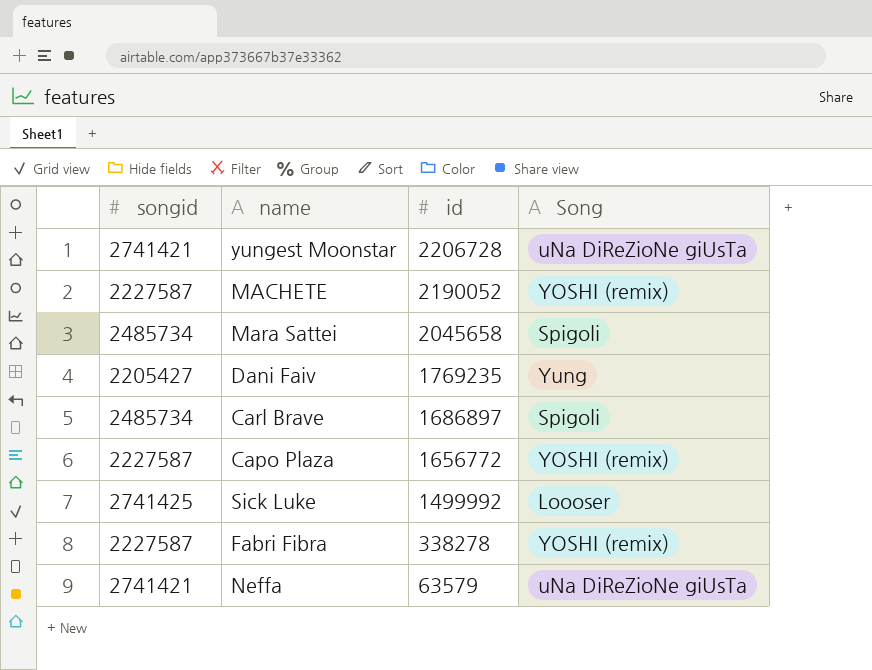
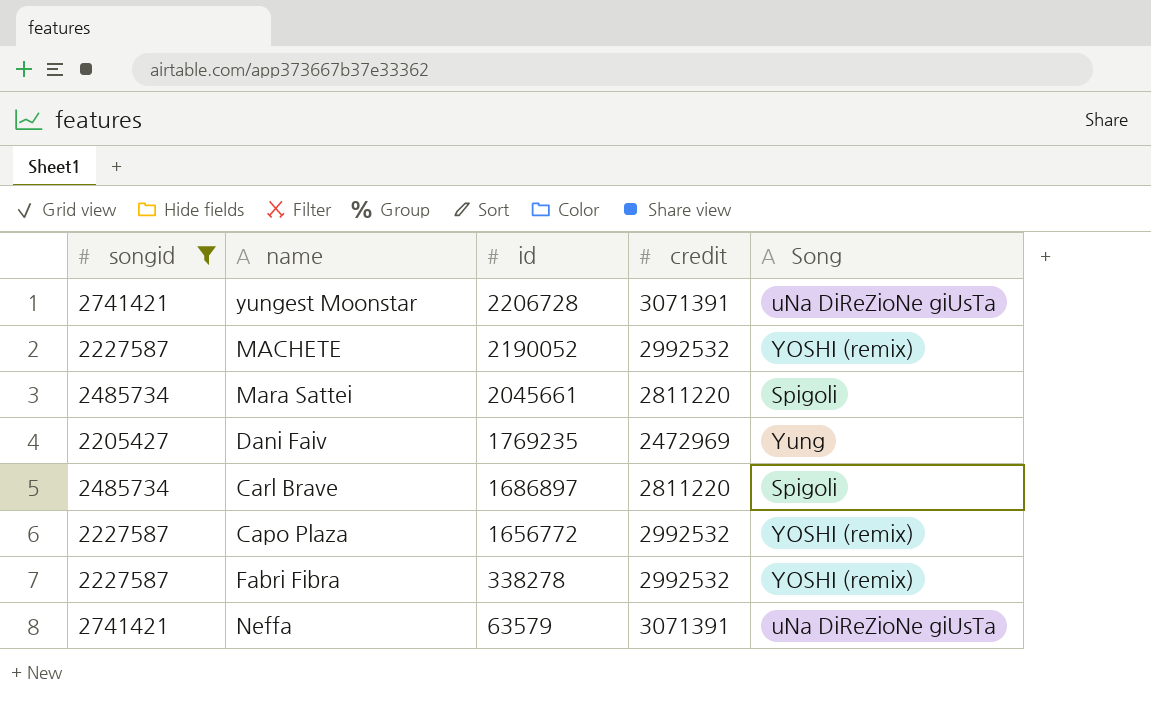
filter: none -> songid != 2741425
column credit | position: none -> 4
Mara Sattei | id: 2045658 -> 2045661

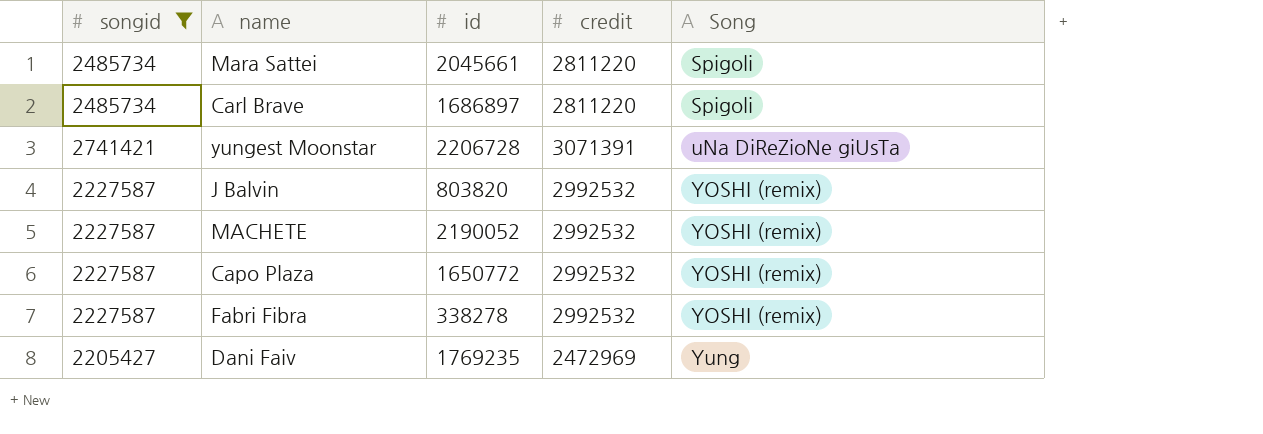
row order: id descending -> Song ascending
row Neffa: 2741421 | 63579 | 3071391 | uNa DiReZioNe giUsTa -> none
row J Balvin: none -> 2227587 | 803820 | 2992532 | YOSHI (remix)
Capo Plaza | id: 1656772 -> 1650772

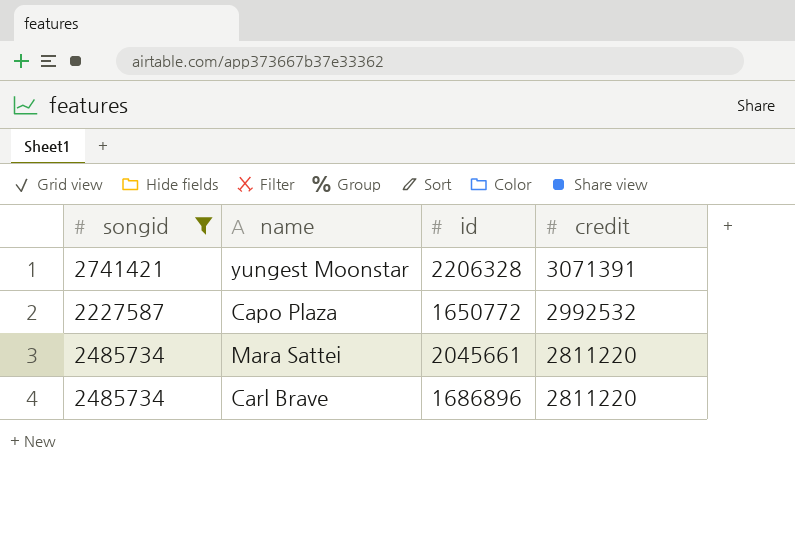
row order: Song ascending -> credit descending
column Song | position: 5 -> none
row J Balvin: 2227587 | 803820 | 2992532 | YOSHI (remix) -> none
row MACHETE: 2227587 | 2190052 | 2992532 | YOSHI (remix) -> none
row Fabri Fibra: 2227587 | 338278 | 2992532 | YOSHI (remix) -> none
row Dani Faiv: 2205427 | 1769235 | 2472969 | Yung -> none
yungest Moonstar | id: 2206728 -> 2206328
Carl Brave | id: 1686897 -> 1686896

